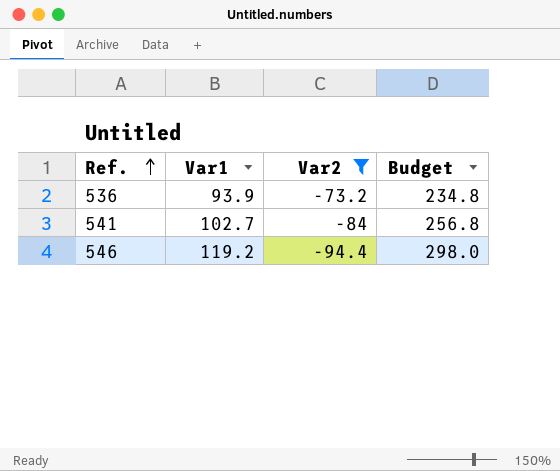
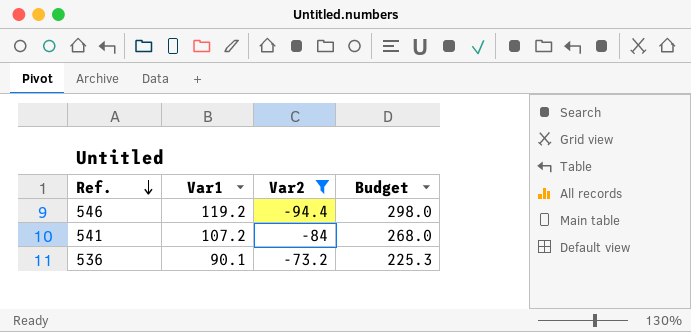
row order: Ref. ascending -> Ref. descending
541 | Var1: 102.7 -> 107.2
541 | Budget: 256.8 -> 268.0
536 | Var1: 93.9 -> 90.1
536 | Budget: 234.8 -> 225.3

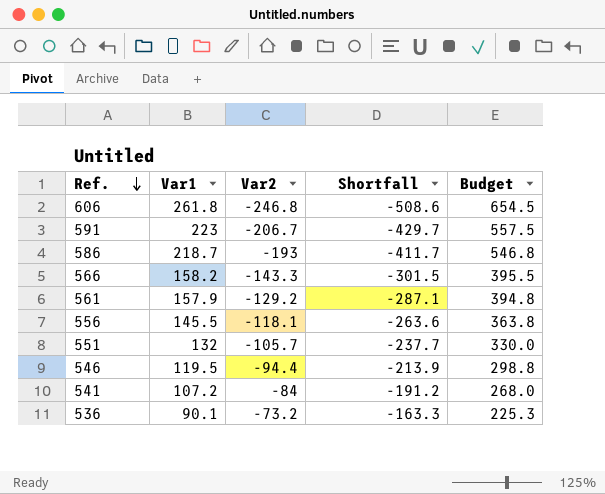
filter: Var2 >= -94.4 -> none
column Shortfall | formula: none -> [Var2] - [Var1]
546 | Var1: 119.2 -> 119.5
546 | Budget: 298.0 -> 298.8

